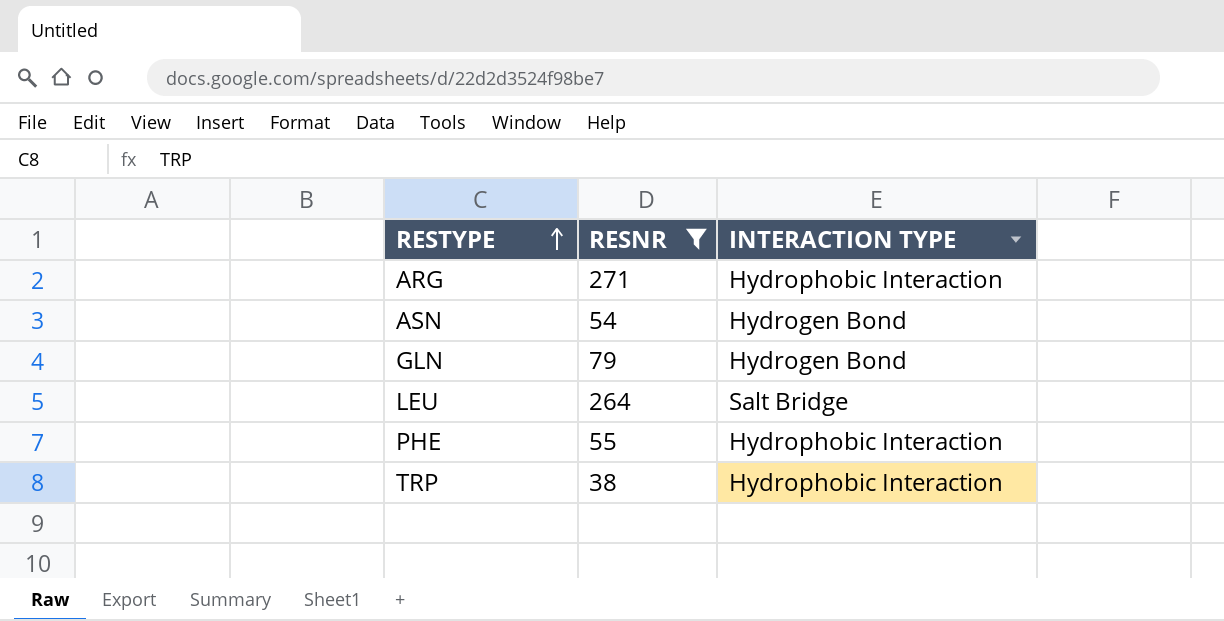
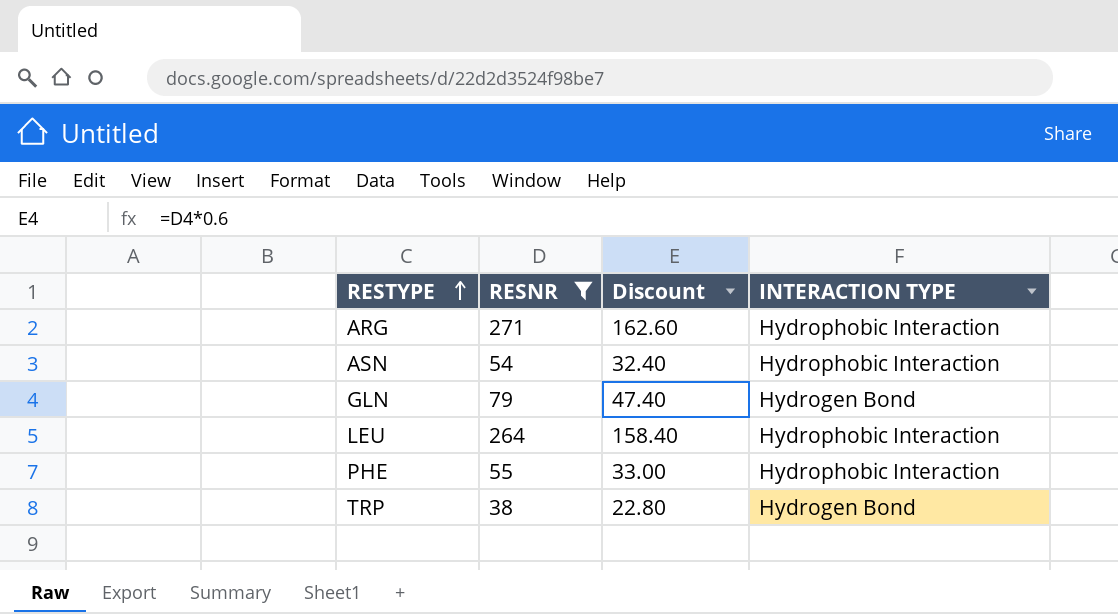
column Discount | formula: none -> [RESNR] * 0.6
ASN | INTERACTION TYPE: Hydrogen Bond -> Hydrophobic Interaction
LEU | INTERACTION TYPE: Salt Bridge -> Hydrophobic Interaction
TRP | INTERACTION TYPE: Hydrophobic Interaction -> Hydrogen Bond

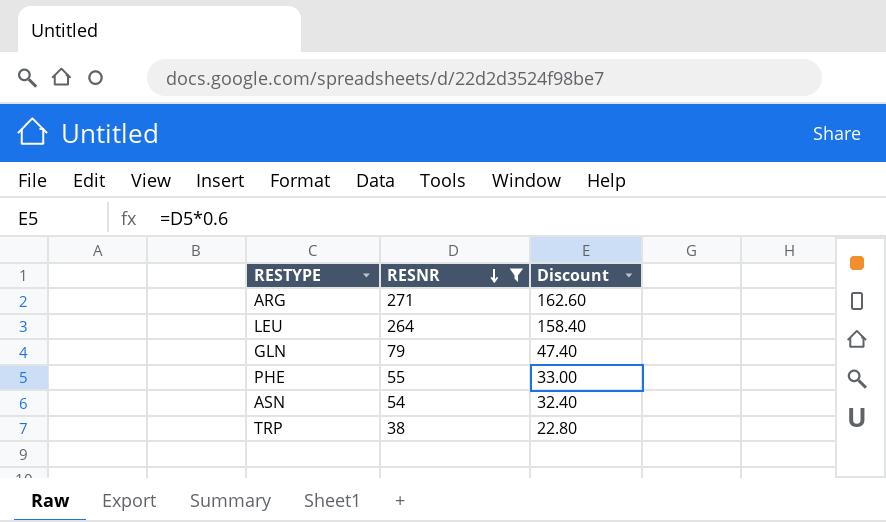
row order: RESTYPE ascending -> RESNR descending
column INTERACTION TYPE | position: 4 -> none

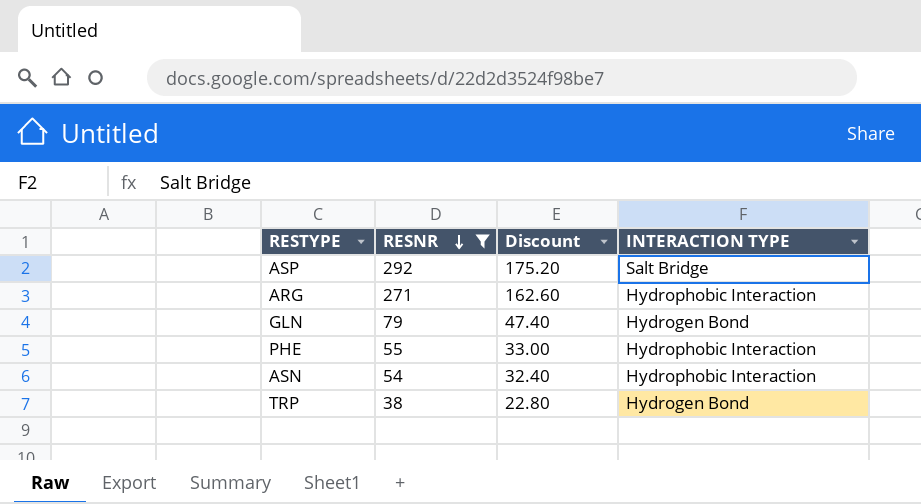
column INTERACTION TYPE | position: none -> 4
row LEU: 264 | 158.40 -> none
row ASP: none -> 292 | 175.20 | Salt Bridge

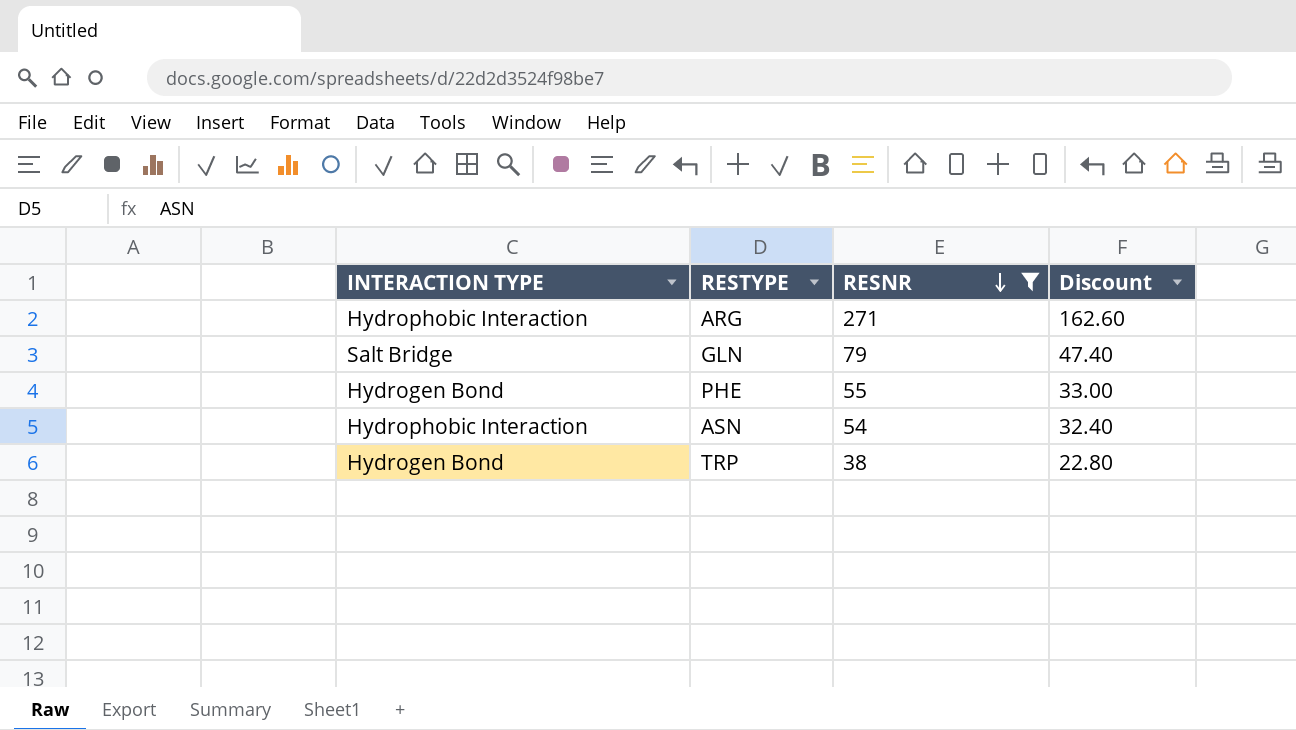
column INTERACTION TYPE | position: 4 -> 1
row ASP: 292 | 175.20 | Salt Bridge -> none
GLN | INTERACTION TYPE: Hydrogen Bond -> Salt Bridge
PHE | INTERACTION TYPE: Hydrophobic Interaction -> Hydrogen Bond

